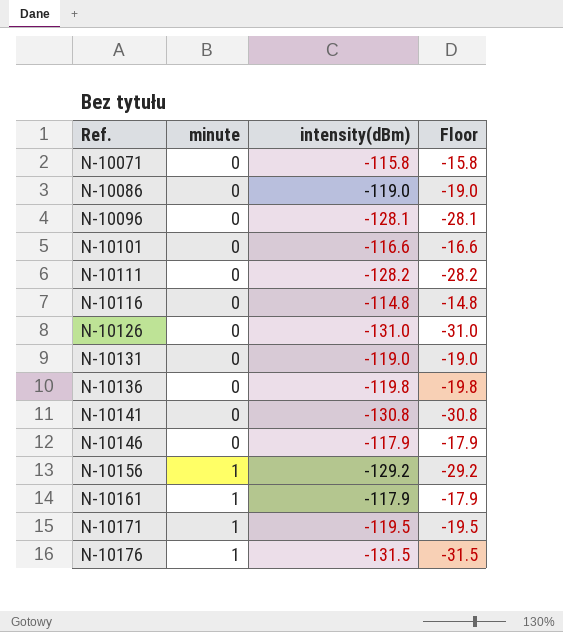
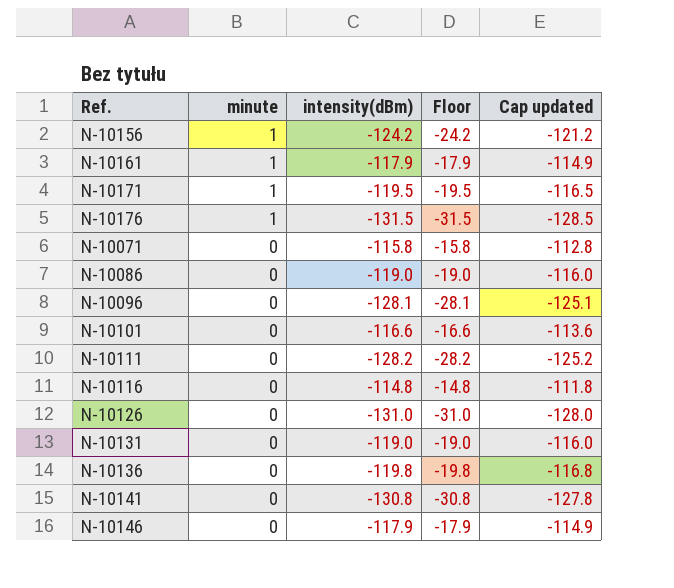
row order: Ref. ascending -> minute descending
column Cap updated | formula: none -> [intensity(dBm)] + 3
N-10156 | intensity(dBm): -129.2 -> -124.2
N-10156 | Floor: -29.2 -> -24.2

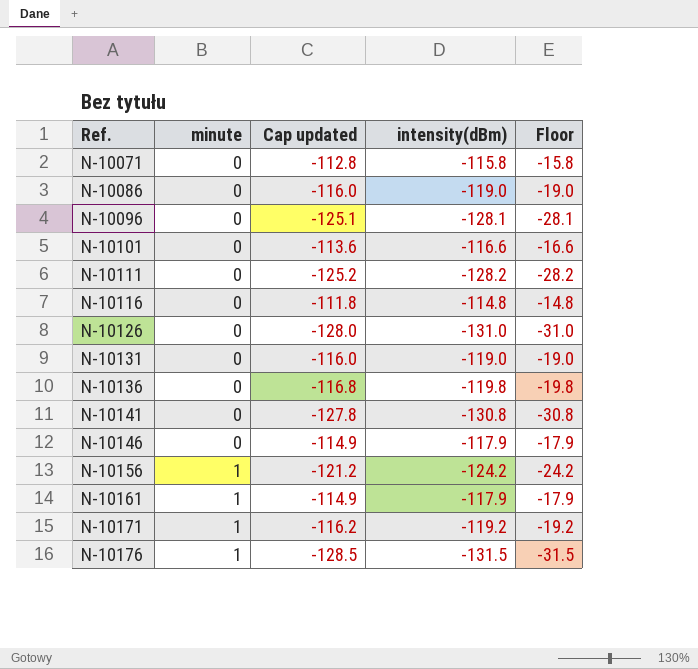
row order: minute descending -> Ref. ascending
column Cap updated | position: 5 -> 3
N-10171 | Cap updated: -116.5 -> -116.2
N-10171 | intensity(dBm): -119.5 -> -119.2
N-10171 | Floor: -19.5 -> -19.2

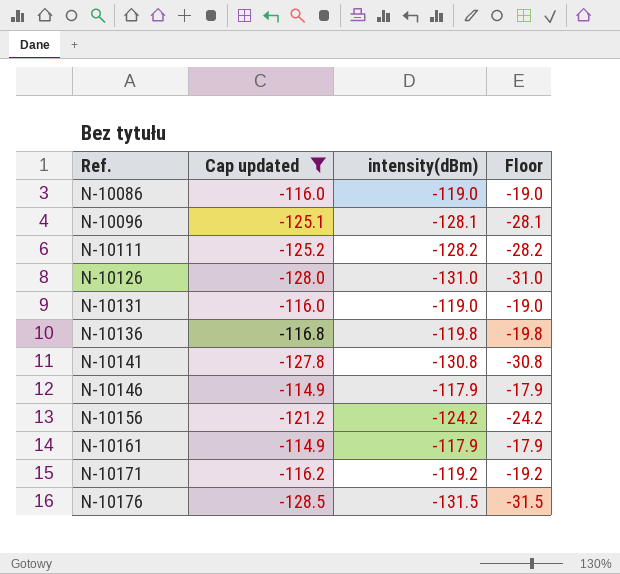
filter: none -> Cap updated <= -114.9
column minute | position: 2 -> none

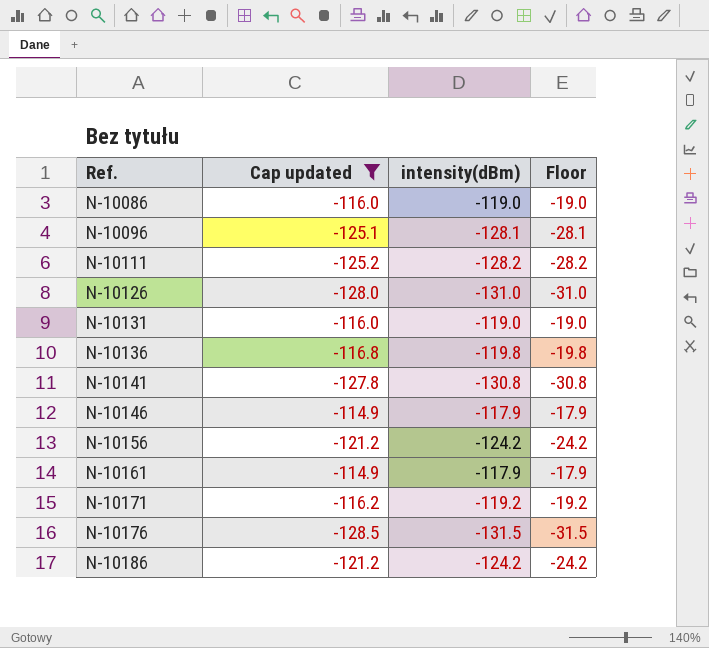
row N-10186: none -> -121.2 | -124.2 | -24.2

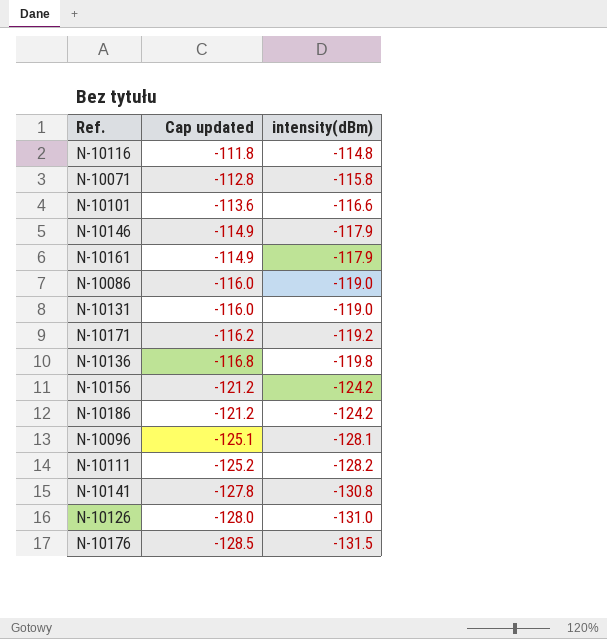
filter: Cap updated <= -114.9 -> none
row order: Ref. ascending -> Cap updated descending
column Floor | formula: [intensity(dBm)] + 100 -> none

